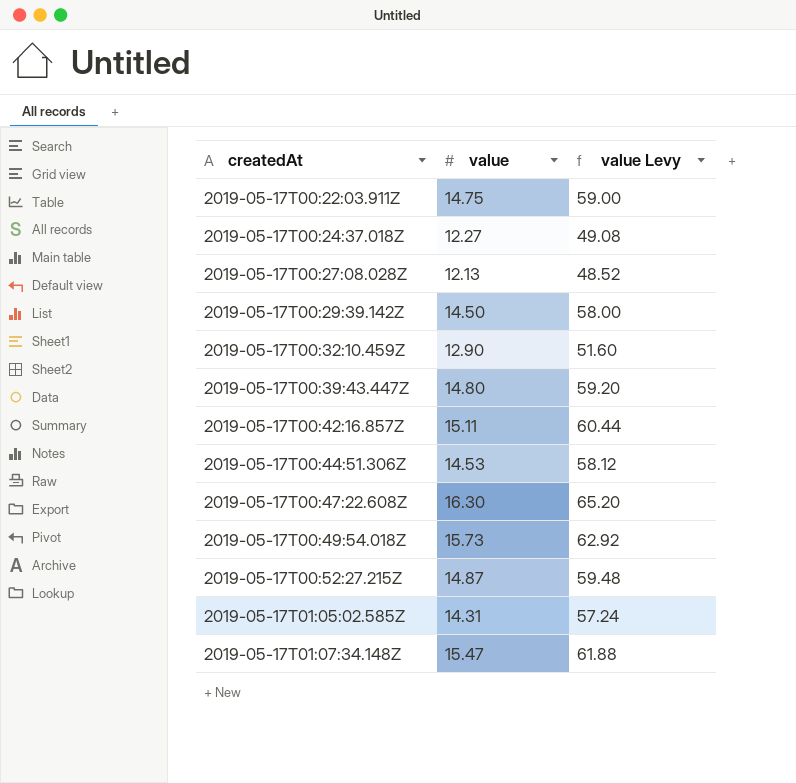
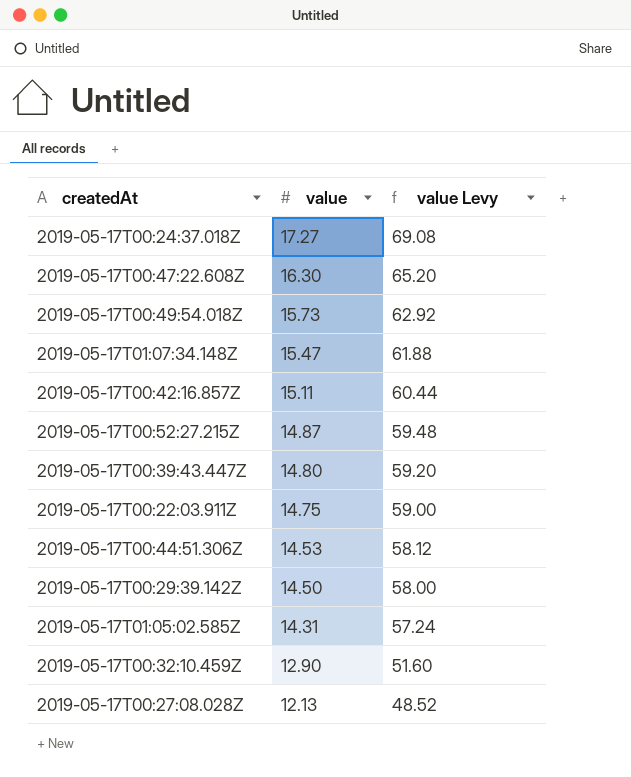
row order: createdAt ascending -> value descending
2019-05-17T00:24:37.018Z | value: 12.27 -> 17.27
2019-05-17T00:24:37.018Z | value Levy: 49.08 -> 69.08

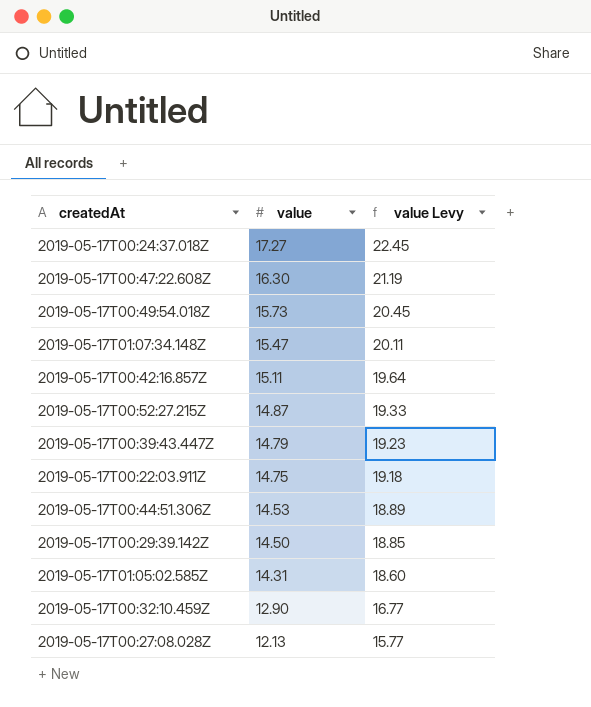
column value Levy | formula: [value] * 4 -> [value] * 1.3
2019-05-17T00:39:43.447Z | value: 14.80 -> 14.79

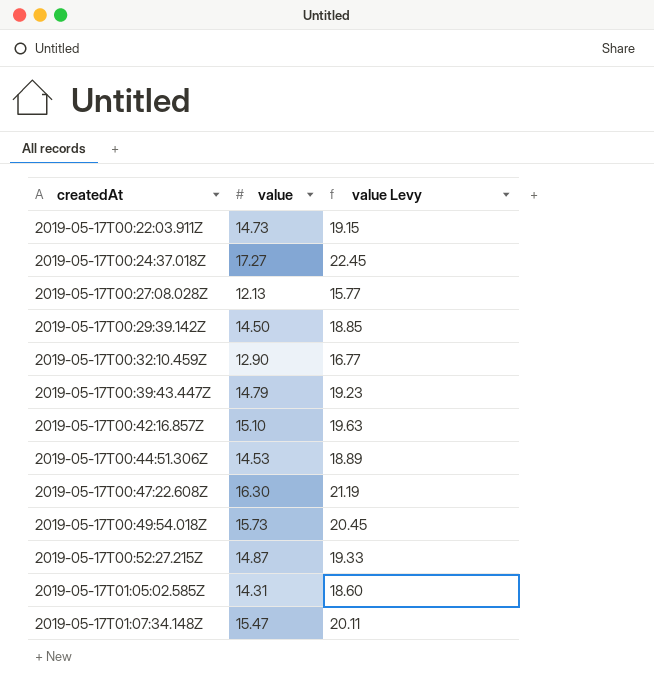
row order: value descending -> createdAt ascending
2019-05-17T00:22:03.911Z | value: 14.75 -> 14.73
2019-05-17T00:22:03.911Z | value Levy: 19.18 -> 19.15
2019-05-17T00:42:16.857Z | value: 15.11 -> 15.10
2019-05-17T00:42:16.857Z | value Levy: 19.64 -> 19.63

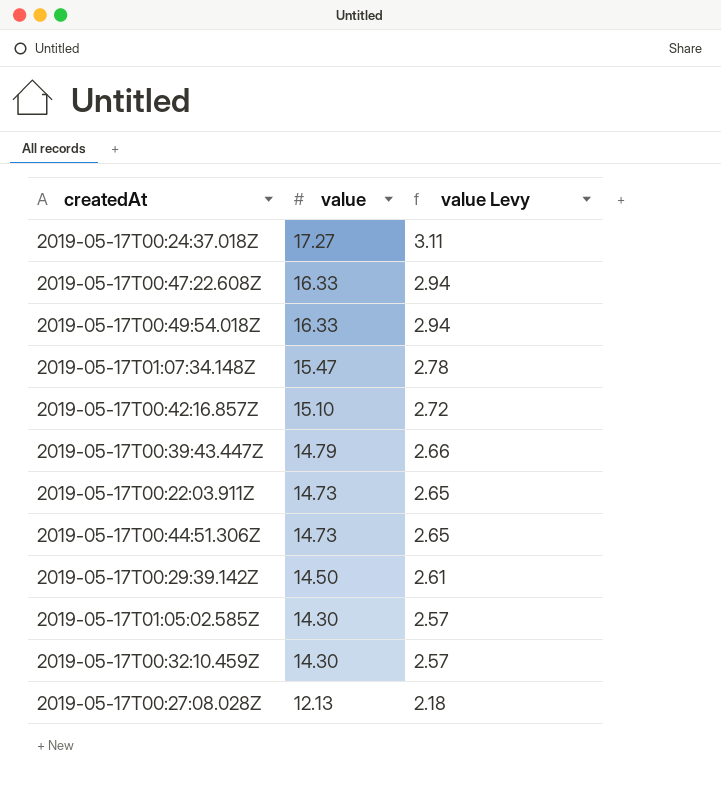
row order: createdAt ascending -> value descending
column value Levy | formula: [value] * 1.3 -> [value] * 0.18
row 2019-05-17T00:52:27.215Z: 14.87 | 19.33 -> none
2019-05-17T00:47:22.608Z | value: 16.30 -> 16.33
2019-05-17T00:49:54.018Z | value: 15.73 -> 16.33
2019-05-17T00:44:51.306Z | value: 14.53 -> 14.73
2019-05-17T01:05:02.585Z | value: 14.31 -> 14.30
2019-05-17T00:32:10.459Z | value: 12.90 -> 14.30

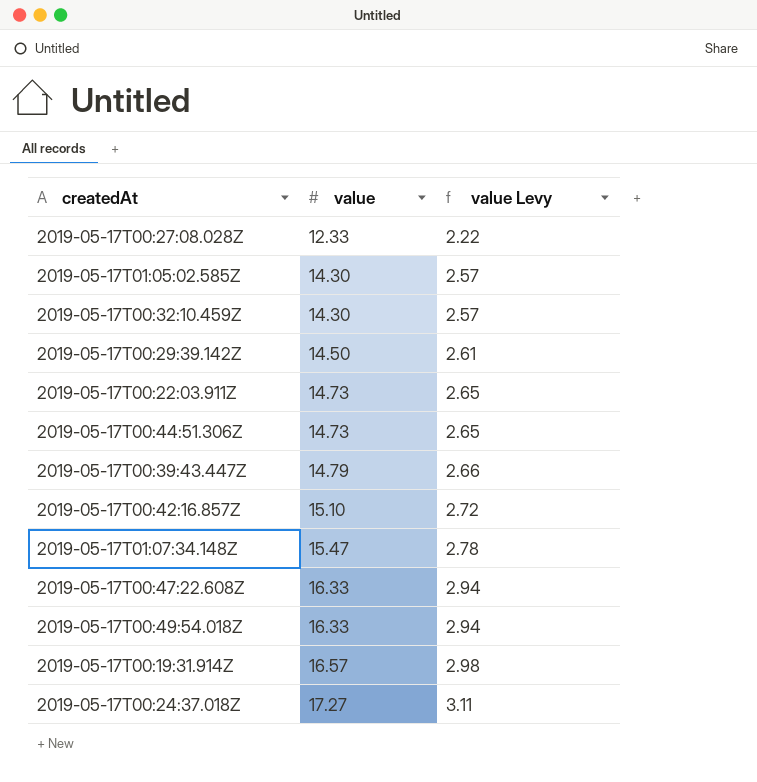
row order: value descending -> value ascending
2019-05-17T00:27:08.028Z | value: 12.13 -> 12.33
2019-05-17T00:27:08.028Z | value Levy: 2.18 -> 2.22
row 2019-05-17T00:19:31.914Z: none -> 16.57 | 2.98

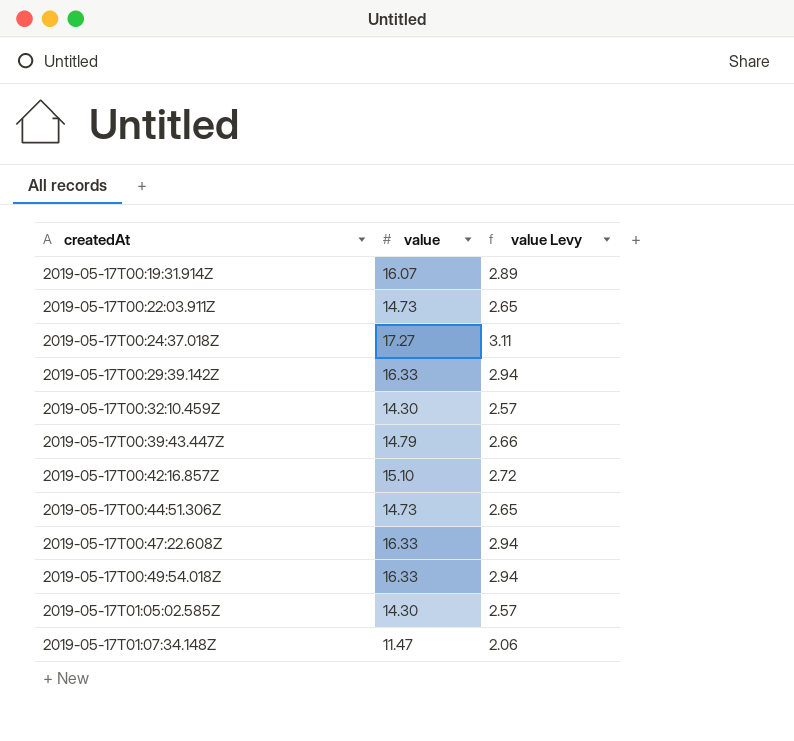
row order: value ascending -> createdAt ascending
row 2019-05-17T00:27:08.028Z: 12.33 | 2.22 -> none
2019-05-17T00:19:31.914Z | value: 16.57 -> 16.07
2019-05-17T00:19:31.914Z | value Levy: 2.98 -> 2.89
2019-05-17T00:29:39.142Z | value: 14.50 -> 16.33
2019-05-17T00:29:39.142Z | value Levy: 2.61 -> 2.94
2019-05-17T01:07:34.148Z | value: 15.47 -> 11.47
2019-05-17T01:07:34.148Z | value Levy: 2.78 -> 2.06

